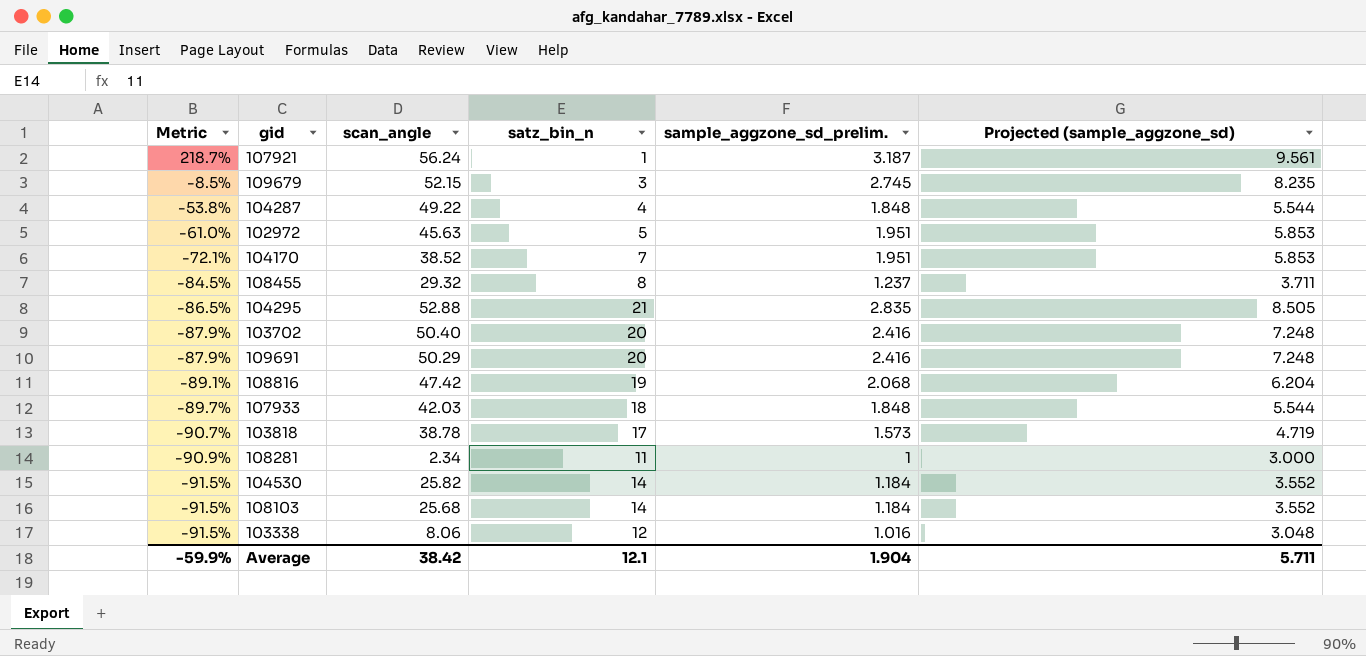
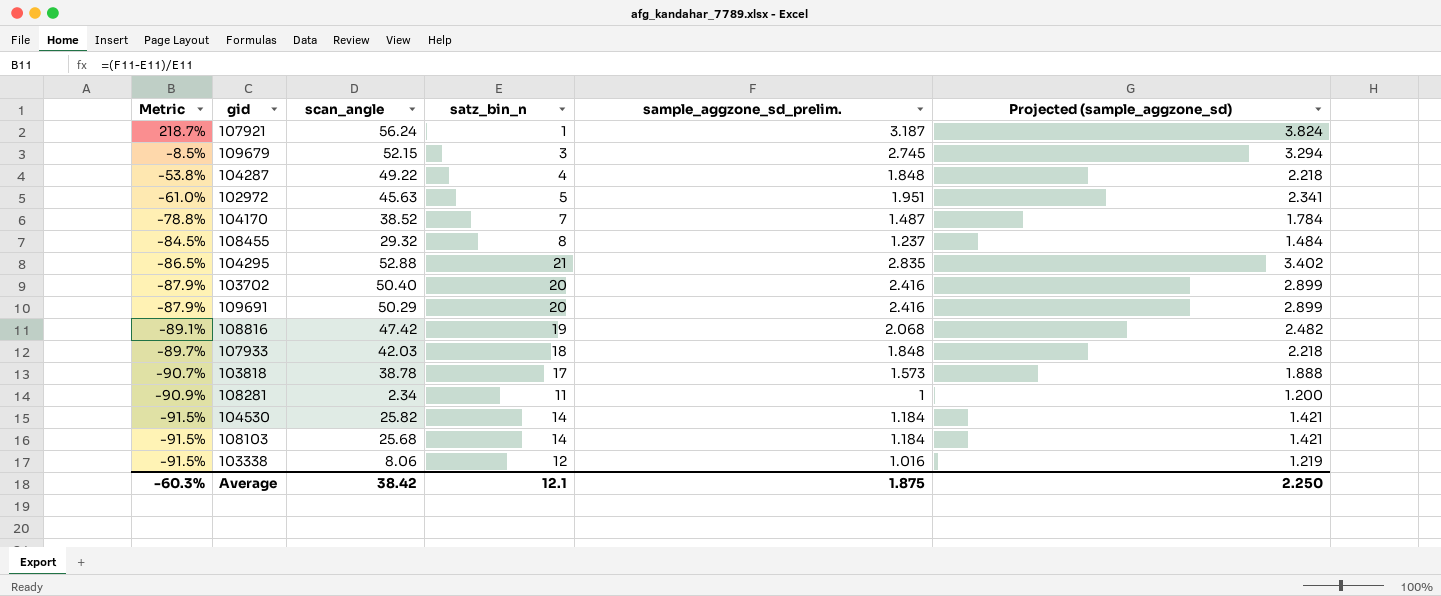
column Projected (sample_aggzone_sd) | formula: [sample_aggzone_sd_prelim.] * 3 -> [sample_aggzone_sd_prelim.] * 1.2
104170 | Metric: -72.1% -> -78.8%
104170 | sample_aggzone_sd_prelim.: 1.951 -> 1.487
Average | Metric: -59.9% -> -60.3%
Average | sample_aggzone_sd_prelim.: 1.904 -> 1.875
Average | Projected (sample_aggzone_sd): 5.711 -> 2.250

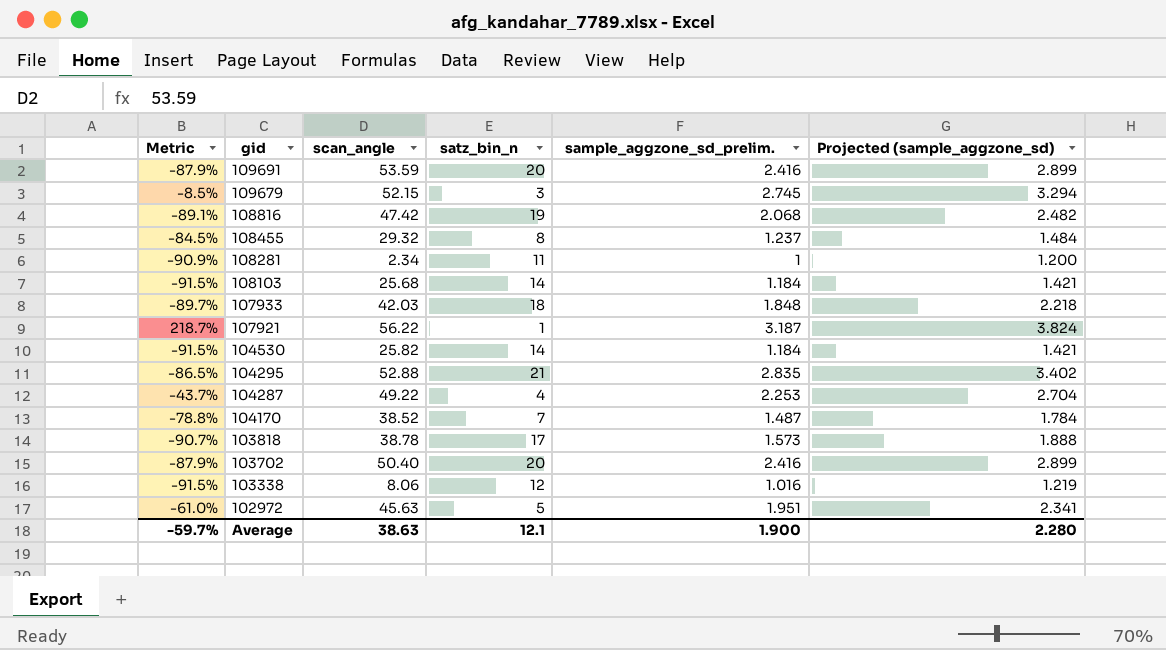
row order: Metric descending -> gid descending
109691 | scan_angle: 50.29 -> 53.59
107921 | scan_angle: 56.24 -> 56.22
104287 | Metric: -53.8% -> -43.7%
104287 | sample_aggzone_sd_prelim.: 1.848 -> 2.253
104287 | Projected (sample_aggzone_sd): 2.218 -> 2.704
Average | Metric: -60.3% -> -59.7%
Average | scan_angle: 38.42 -> 38.63
Average | sample_aggzone_sd_prelim.: 1.875 -> 1.900
Average | Projected (sample_aggzone_sd): 2.250 -> 2.280

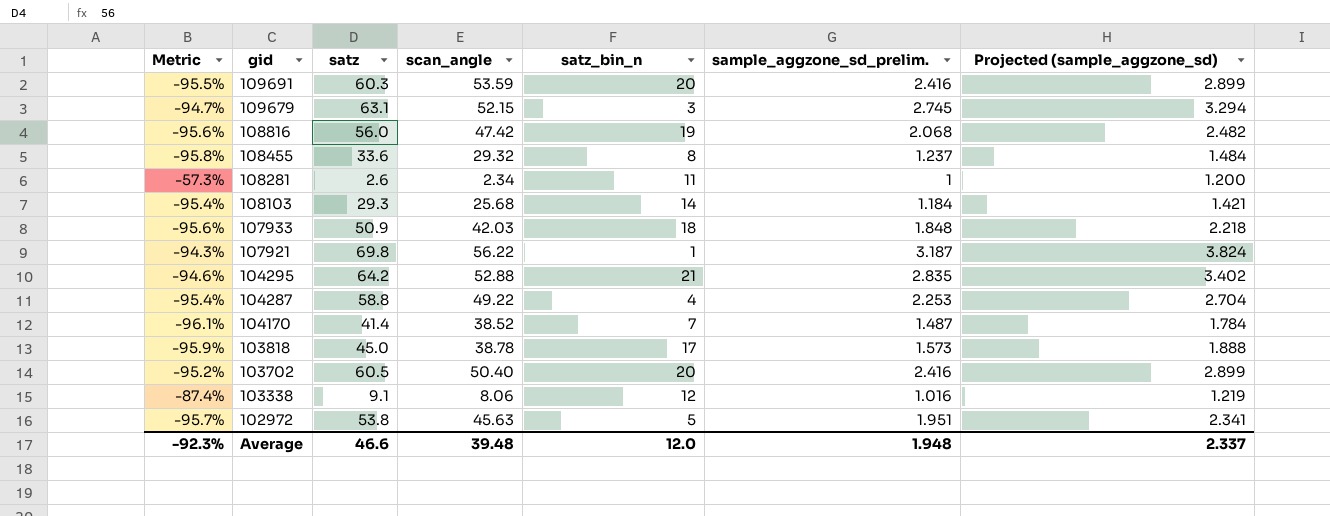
column Metric | formula: ([sample_aggzone_sd_prelim.] - [satz_bin_n]) / [satz_bin_n] -> ([sample_aggzone_sd_prelim.] - [scan_angle]) / [scan_angle]
column satz | position: none -> 3
row 104530: -91.5% | 25.82 | 14 | 1.184 | 1.421 -> none
Average | Metric: -59.7% -> -92.3%
Average | scan_angle: 38.63 -> 39.48
Average | satz_bin_n: 12.1 -> 12.0
Average | sample_aggzone_sd_prelim.: 1.900 -> 1.948
Average | Projected (sample_aggzone_sd): 2.280 -> 2.337

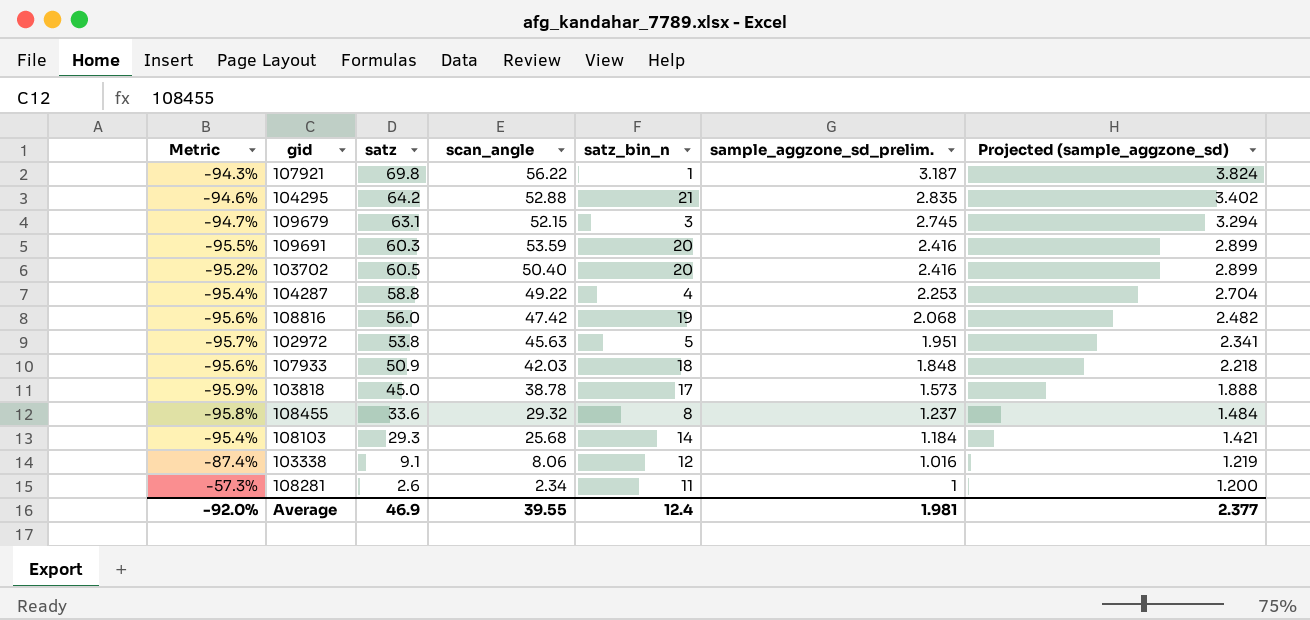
row order: gid descending -> sample_aggzone_sd_prelim. descending
row 104170: -96.1% | 41.4 | 38.52 | 7 | 1.487 | 1.784 -> none
Average | Metric: -92.3% -> -92.0%
Average | satz: 46.6 -> 46.9
Average | scan_angle: 39.48 -> 39.55
Average | satz_bin_n: 12.0 -> 12.4
Average | sample_aggzone_sd_prelim.: 1.948 -> 1.981
Average | Projected (sample_aggzone_sd): 2.337 -> 2.377

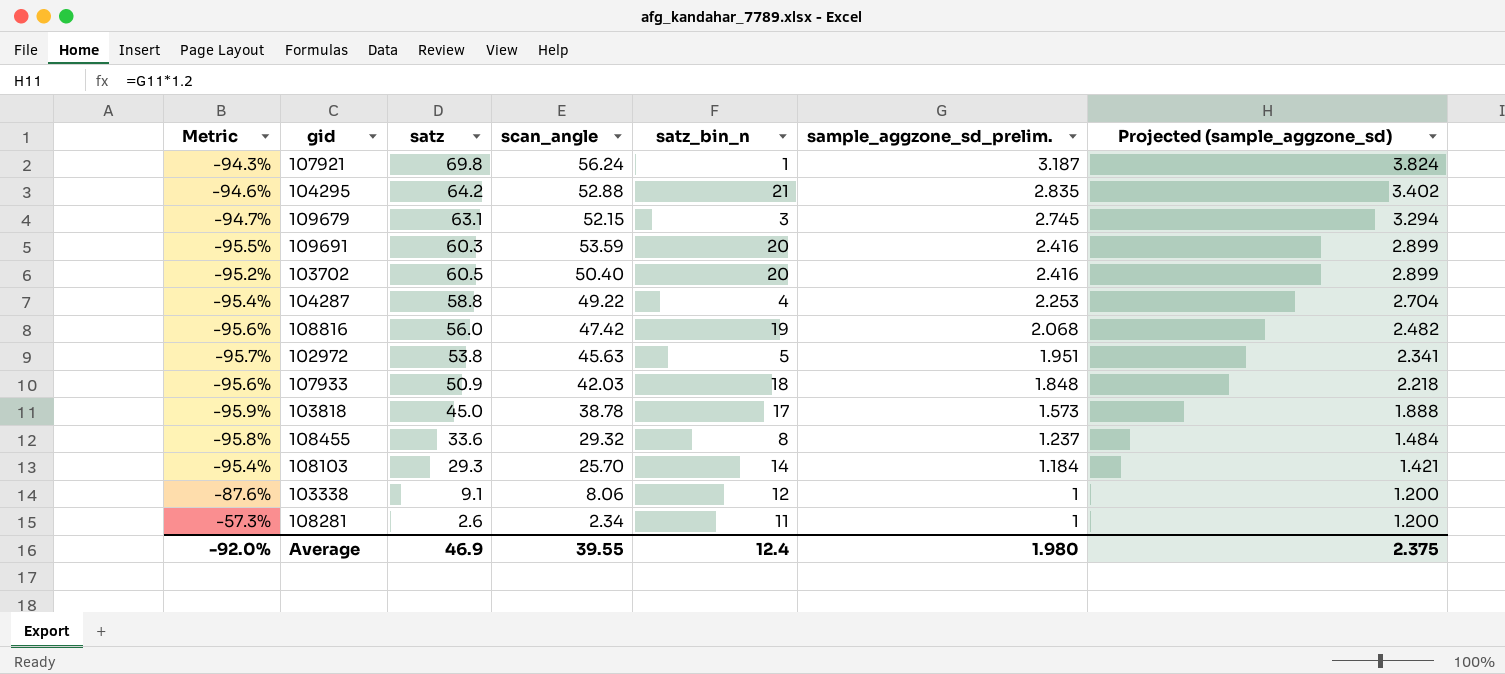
107921 | scan_angle: 56.22 -> 56.24
108103 | scan_angle: 25.68 -> 25.70
103338 | Metric: -87.4% -> -87.6%
103338 | sample_aggzone_sd_prelim.: 1.016 -> 1
103338 | Projected (sample_aggzone_sd): 1.219 -> 1.200
Average | sample_aggzone_sd_prelim.: 1.981 -> 1.980
Average | Projected (sample_aggzone_sd): 2.377 -> 2.375

